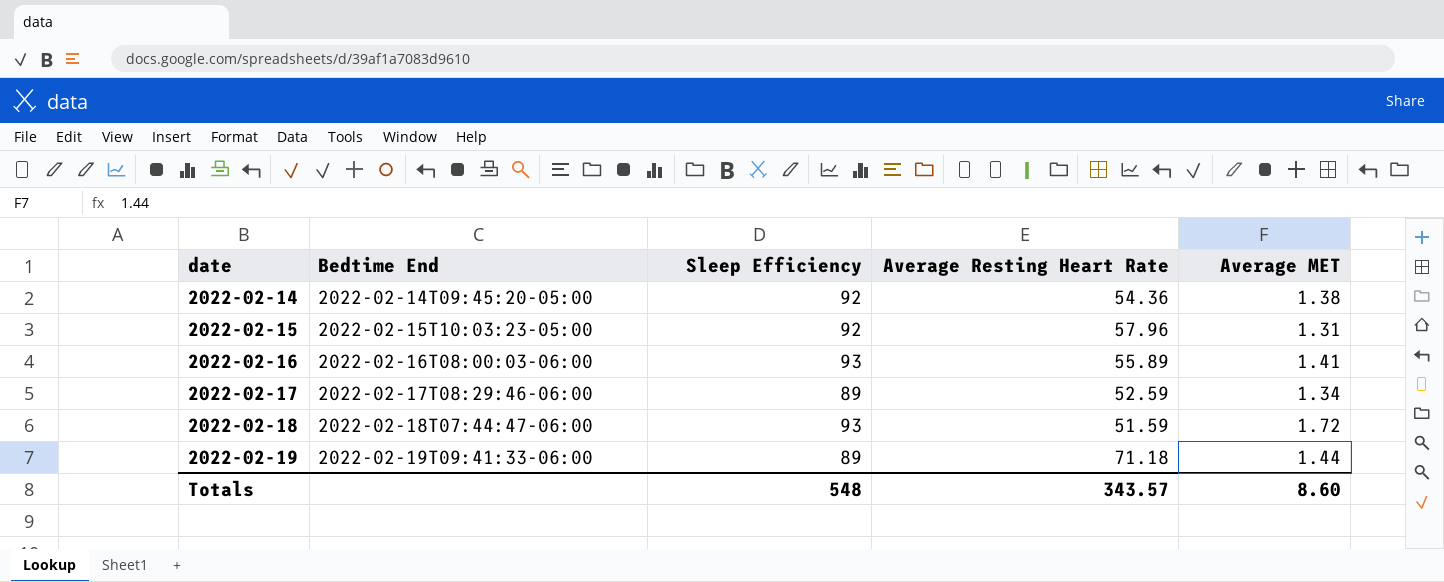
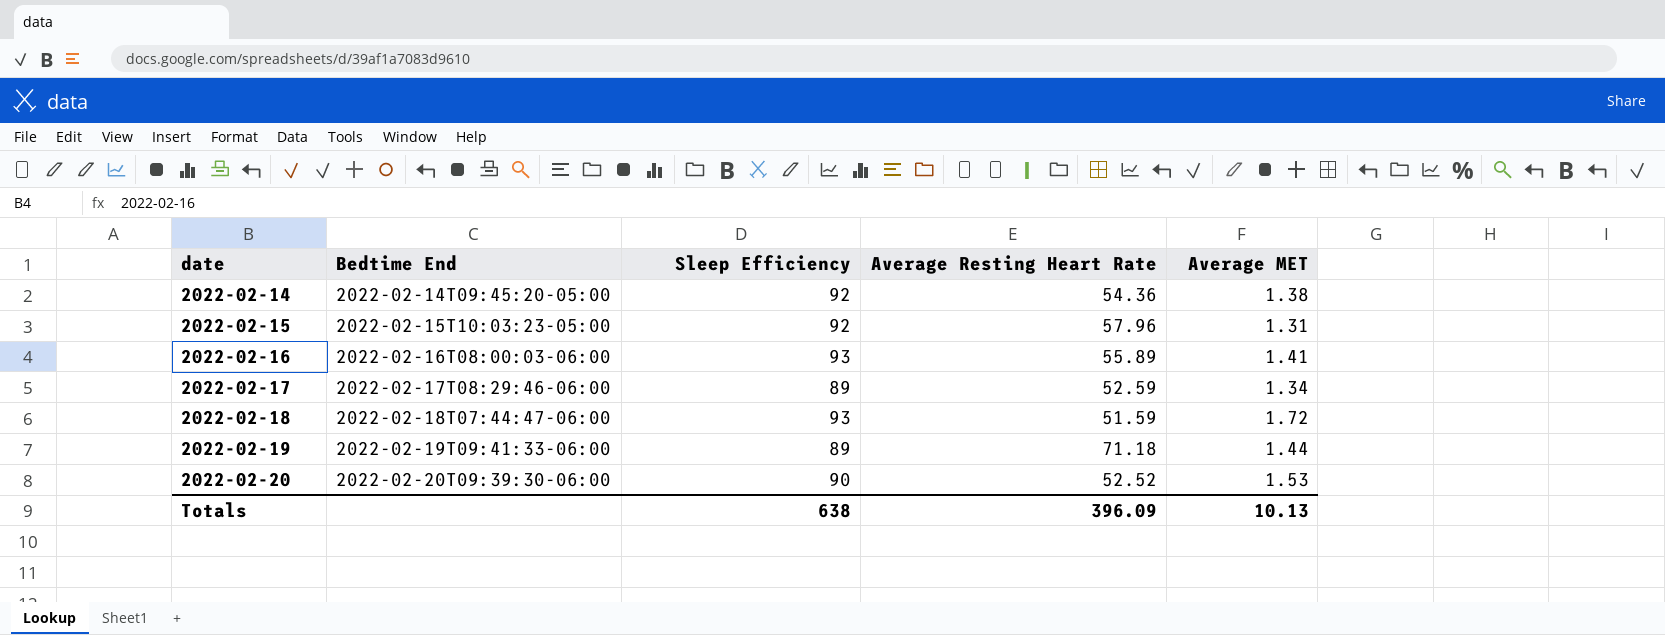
row 2022-02-20: none -> 2022-02-20T09:39:30-06:00 | 90 | 52.52 | 1.53
Totals | Sleep Efficiency: 548 -> 638
Totals | Average Resting Heart Rate: 343.57 -> 396.09
Totals | Average MET: 8.60 -> 10.13

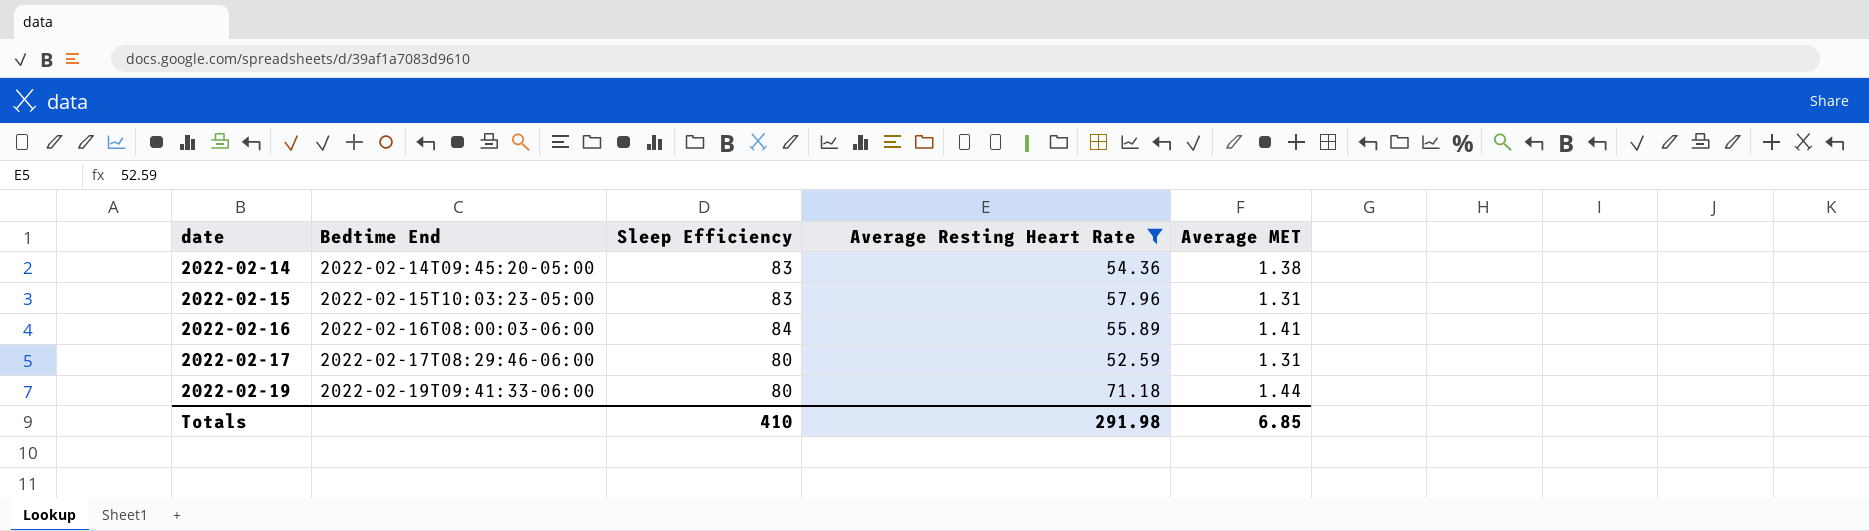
filter: none -> Average Resting Heart Rate >= 52.59
2022-02-14 | Sleep Efficiency: 92 -> 83
2022-02-15 | Sleep Efficiency: 92 -> 83
2022-02-16 | Sleep Efficiency: 93 -> 84
2022-02-17 | Sleep Efficiency: 89 -> 80
2022-02-17 | Average MET: 1.34 -> 1.31
2022-02-19 | Sleep Efficiency: 89 -> 80
Totals | Sleep Efficiency: 638 -> 410
Totals | Average Resting Heart Rate: 396.09 -> 291.98
Totals | Average MET: 10.13 -> 6.85

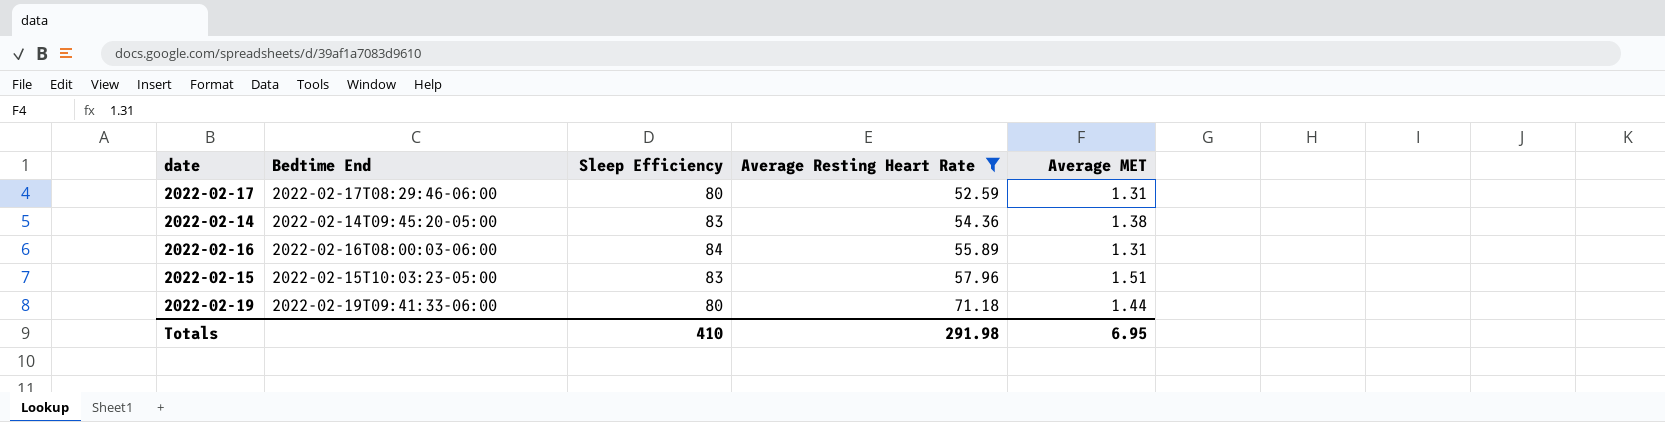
row order: date ascending -> Average Resting Heart Rate ascending
2022-02-16 | Average MET: 1.41 -> 1.31
2022-02-15 | Average MET: 1.31 -> 1.51
Totals | Average MET: 6.85 -> 6.95

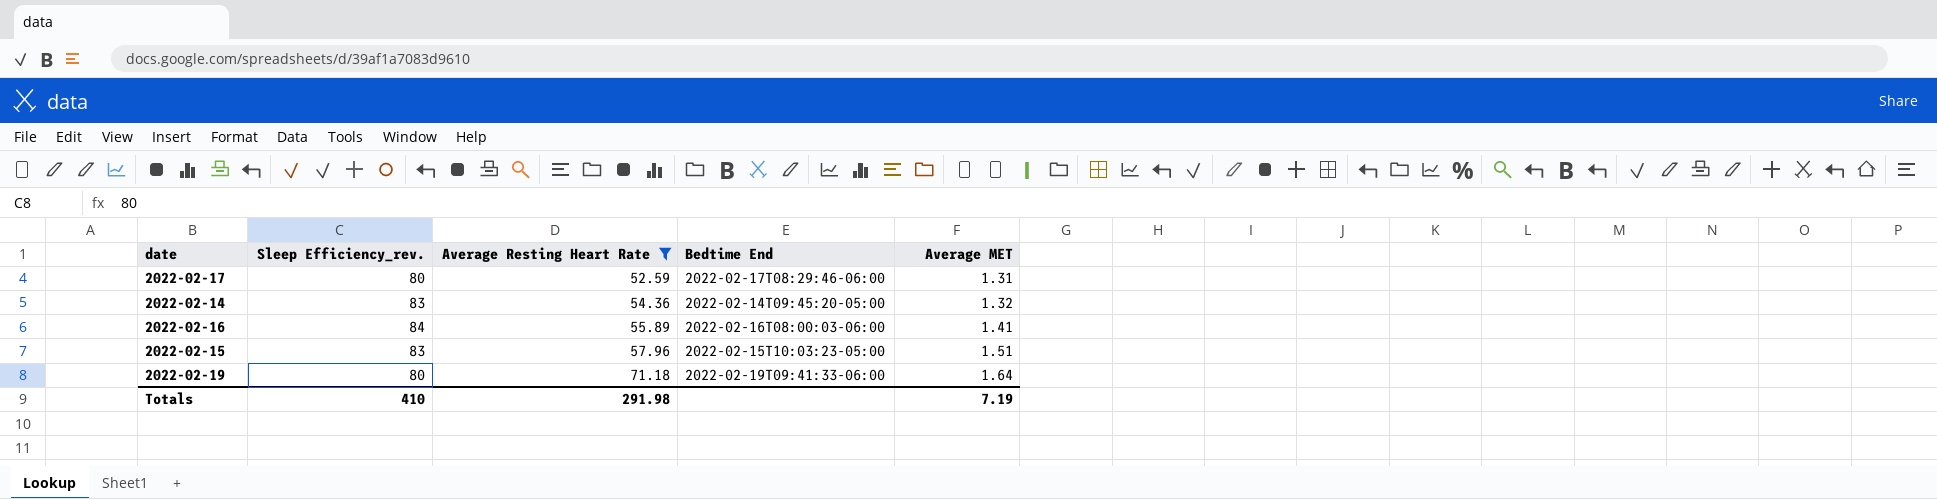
column name: Sleep Efficiency -> Sleep Efficiency_rev.
column Bedtime End | position: 2 -> 4
2022-02-14 | Average MET: 1.38 -> 1.32
2022-02-16 | Average MET: 1.31 -> 1.41
2022-02-19 | Average MET: 1.44 -> 1.64
Totals | Average MET: 6.95 -> 7.19

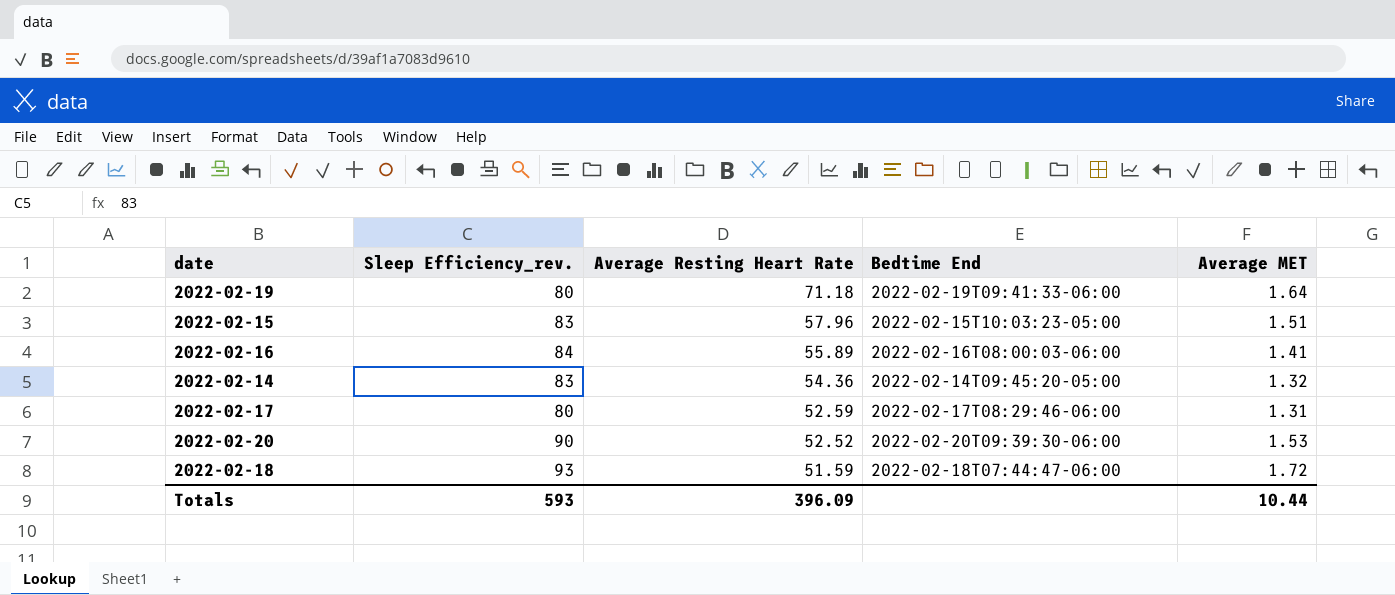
filter: Average Resting Heart Rate >= 52.59 -> none
row order: Average Resting Heart Rate ascending -> Average Resting Heart Rate descending
Totals | Sleep Efficiency_rev.: 410 -> 593
Totals | Average Resting Heart Rate: 291.98 -> 396.09
Totals | Average MET: 7.19 -> 10.44

